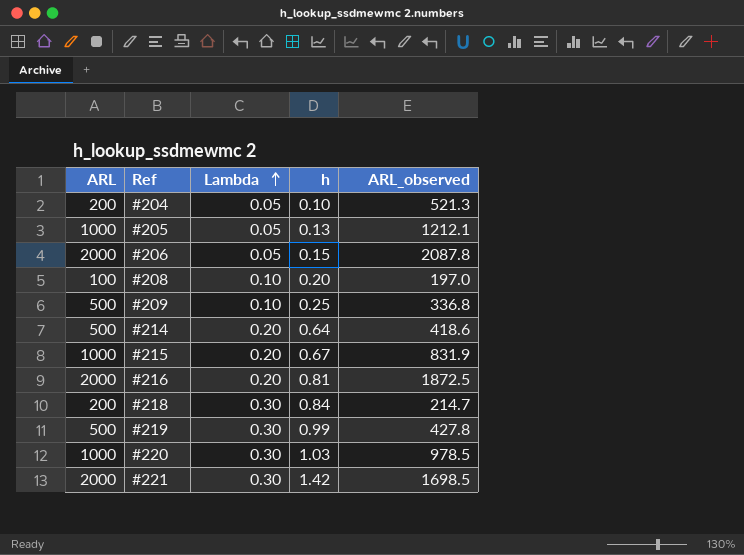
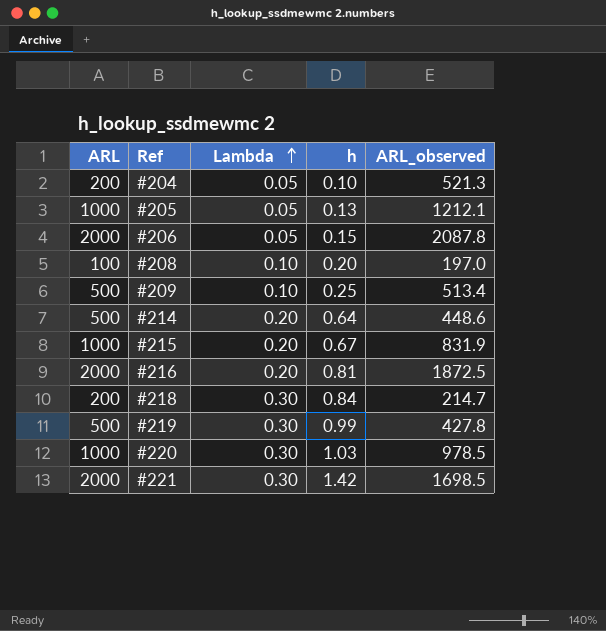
#209 | ARL_observed: 336.8 -> 513.4
#214 | ARL_observed: 418.6 -> 448.6

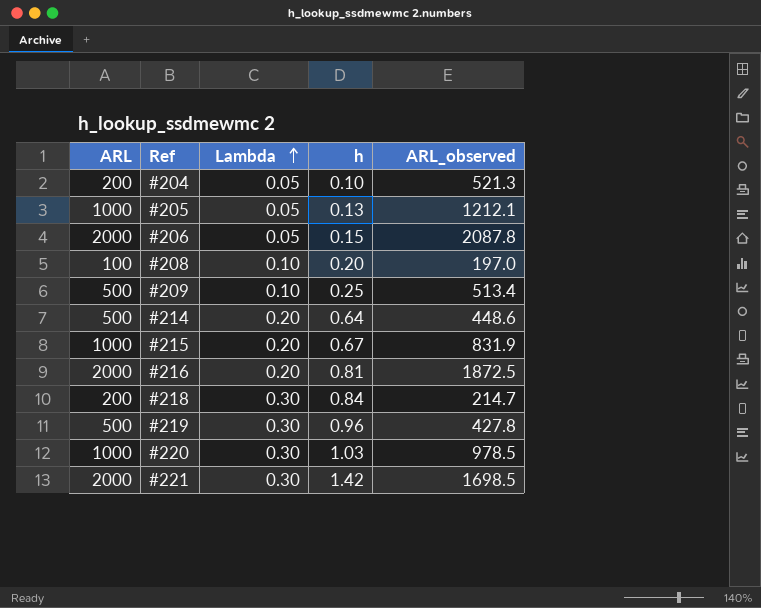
#219 | h: 0.99 -> 0.96

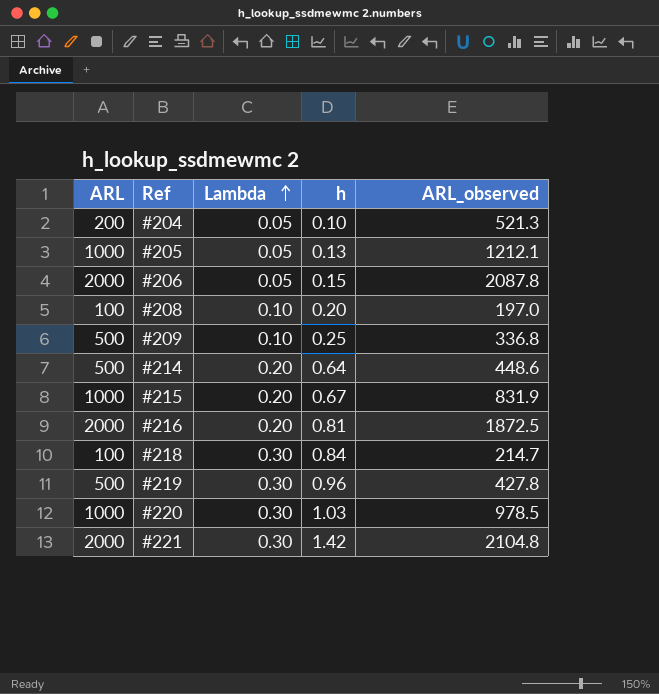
#209 | ARL_observed: 513.4 -> 336.8
#218 | ARL: 200 -> 100
#221 | ARL_observed: 1698.5 -> 2104.8

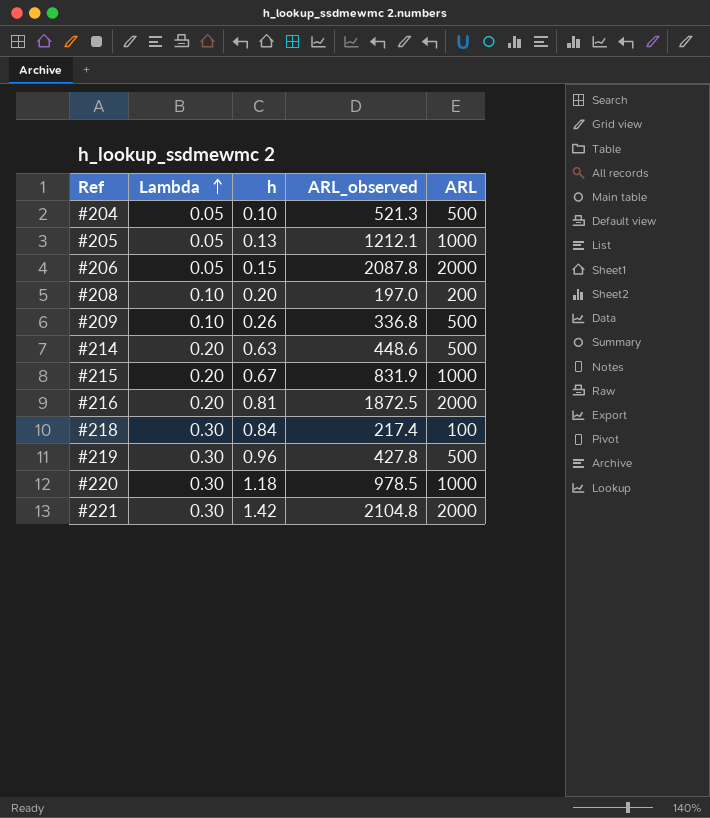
column ARL | position: 1 -> 5
#204 | ARL: 200 -> 500
#208 | ARL: 100 -> 200
#209 | h: 0.25 -> 0.26
#214 | h: 0.64 -> 0.63
#218 | ARL_observed: 214.7 -> 217.4
#220 | h: 1.03 -> 1.18

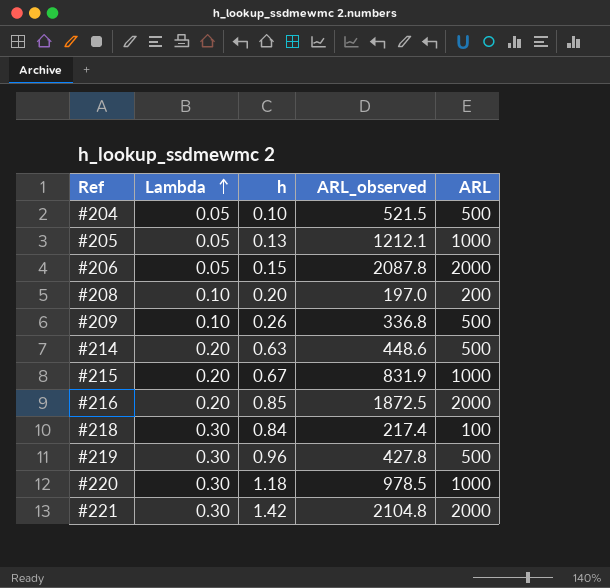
#204 | ARL_observed: 521.3 -> 521.5
#216 | h: 0.81 -> 0.85

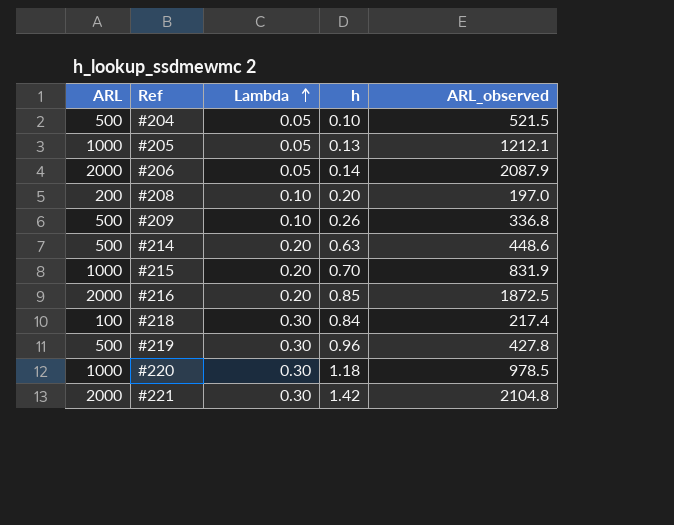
column ARL | position: 5 -> 1
#206 | h: 0.15 -> 0.14
#206 | ARL_observed: 2087.8 -> 2087.9
#215 | h: 0.67 -> 0.70

